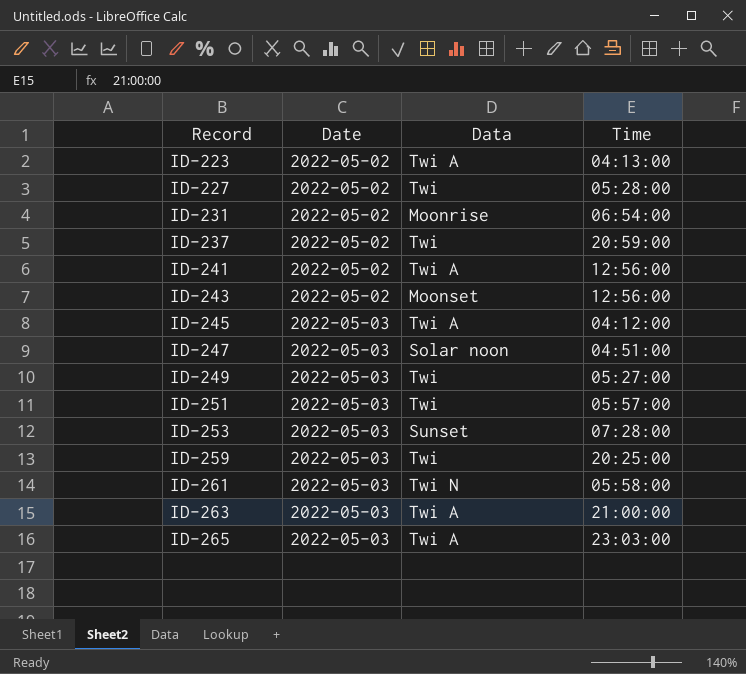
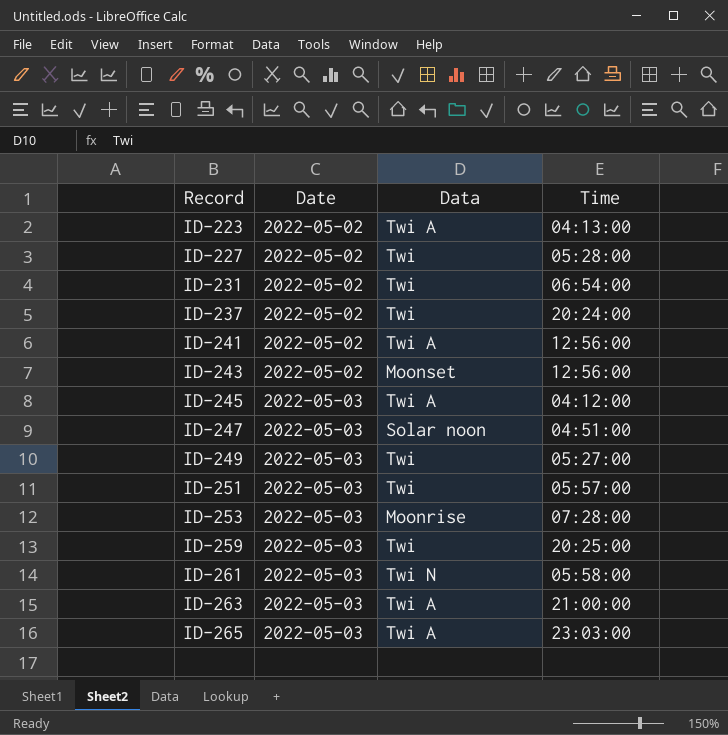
ID-231 | Data: Moonrise -> Twi
ID-237 | Time: 20:59:00 -> 20:24:00
ID-253 | Data: Sunset -> Moonrise

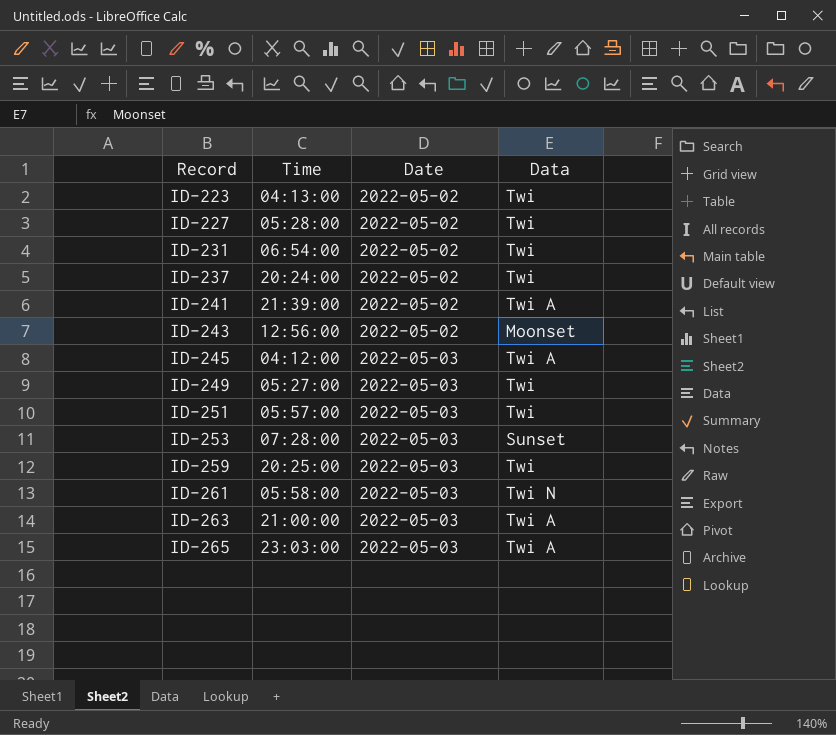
column Time | position: 4 -> 2
row ID-247: 2022-05-03 | Solar noon | 04:51:00 -> none
ID-223 | Data: Twi A -> Twi
ID-241 | Time: 12:56:00 -> 21:39:00
ID-253 | Data: Moonrise -> Sunset

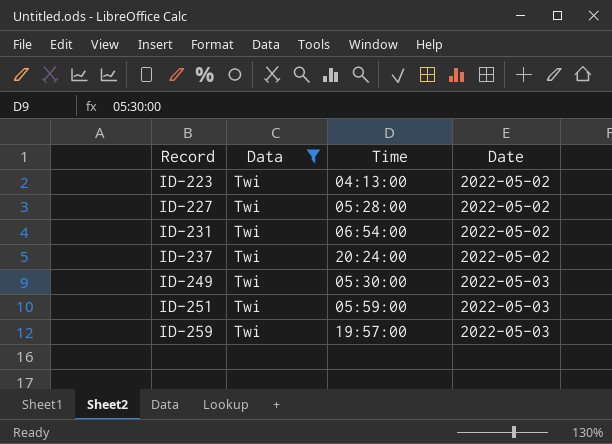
filter: none -> Data = Twi
column Data | position: 4 -> 2
ID-249 | Time: 05:27:00 -> 05:30:00
ID-251 | Time: 05:57:00 -> 05:59:00
ID-259 | Time: 20:25:00 -> 19:57:00

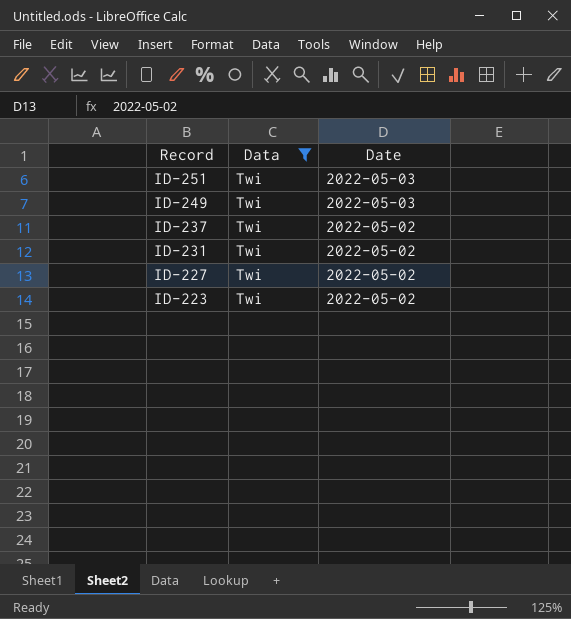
row order: Record ascending -> Record descending
column Time | position: 3 -> none
row ID-259: Twi | 19:57:00 | 2022-05-03 -> none

